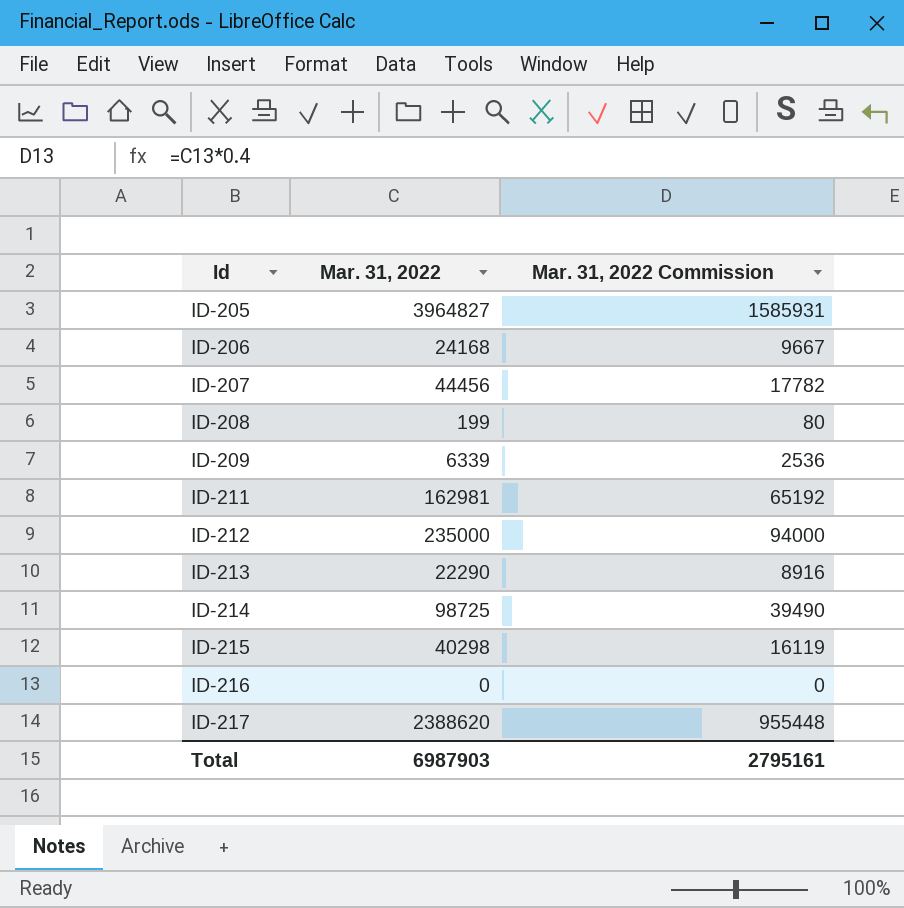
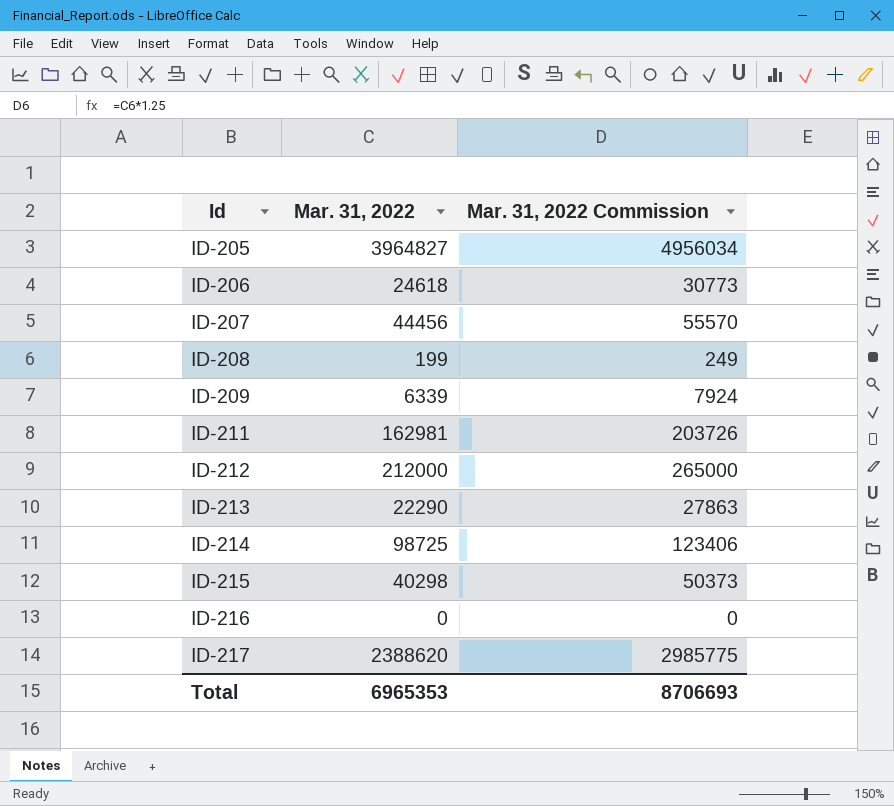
column Mar. 31, 2022 Commission | formula: [Mar. 31, 2022] * 0.4 -> [Mar. 31, 2022] * 1.25
ID-206 | Mar. 31, 2022: 24168 -> 24618
ID-212 | Mar. 31, 2022: 235000 -> 212000
Total | Mar. 31, 2022: 6987903 -> 6965353
Total | Mar. 31, 2022 Commission: 2795161 -> 8706693

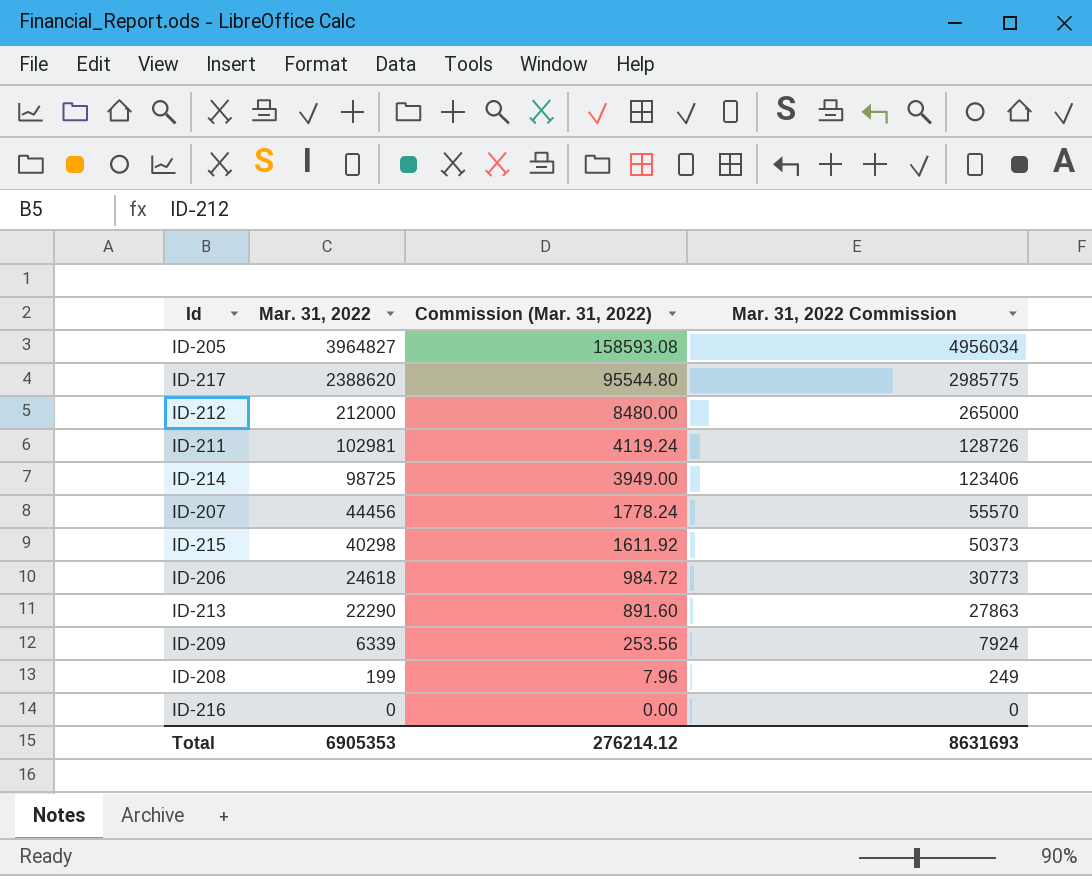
row order: Id ascending -> Mar. 31, 2022 descending
column Commission (Mar. 31, 2022) | formula: none -> [Mar. 31, 2022] * 0.04
ID-211 | Mar. 31, 2022: 162981 -> 102981
ID-211 | Mar. 31, 2022 Commission: 203726 -> 128726
Total | Mar. 31, 2022: 6965353 -> 6905353
Total | Mar. 31, 2022 Commission: 8706693 -> 8631693

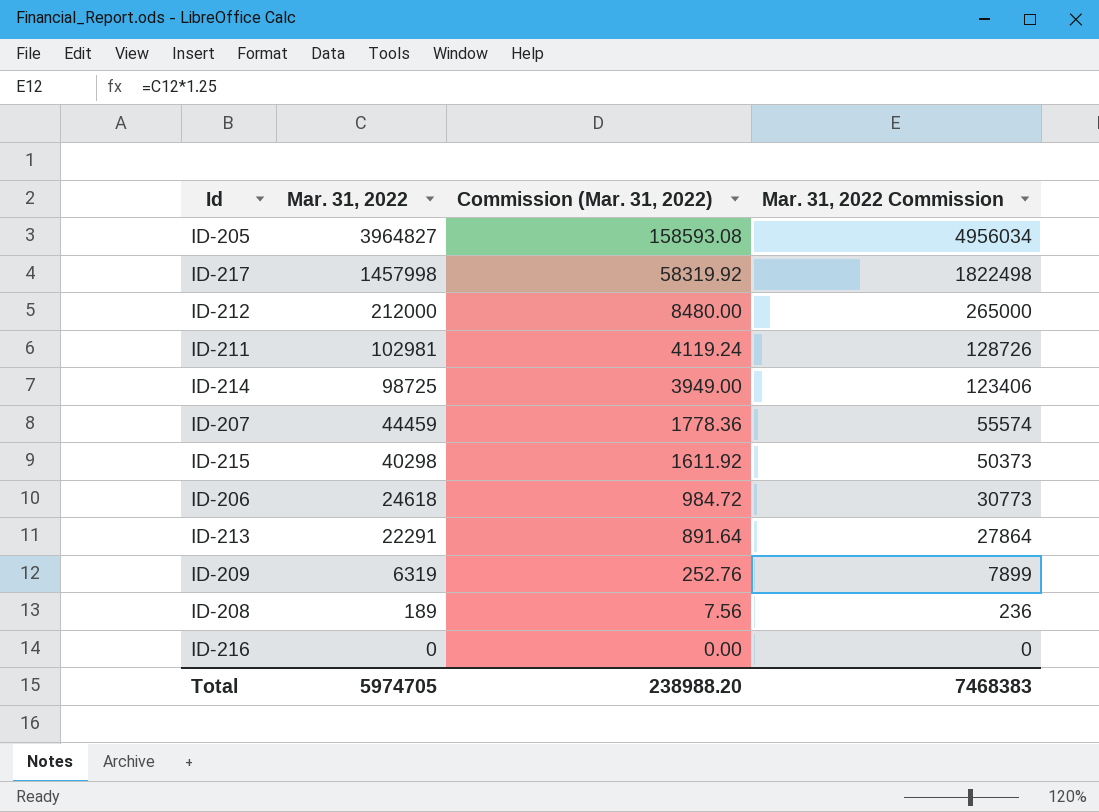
ID-217 | Mar. 31, 2022: 2388620 -> 1457998
ID-217 | Commission (Mar. 31, 2022): 95544.80 -> 58319.92
ID-217 | Mar. 31, 2022 Commission: 2985775 -> 1822498
ID-207 | Mar. 31, 2022: 44456 -> 44459
ID-207 | Commission (Mar. 31, 2022): 1778.24 -> 1778.36
ID-207 | Mar. 31, 2022 Commission: 55570 -> 55574
ID-213 | Mar. 31, 2022: 22290 -> 22291
ID-213 | Commission (Mar. 31, 2022): 891.60 -> 891.64
ID-213 | Mar. 31, 2022 Commission: 27863 -> 27864
ID-209 | Mar. 31, 2022: 6339 -> 6319
ID-209 | Commission (Mar. 31, 2022): 253.56 -> 252.76
ID-209 | Mar. 31, 2022 Commission: 7924 -> 7899
ID-208 | Mar. 31, 2022: 199 -> 189
ID-208 | Commission (Mar. 31, 2022): 7.96 -> 7.56
ID-208 | Mar. 31, 2022 Commission: 249 -> 236
Total | Mar. 31, 2022: 6905353 -> 5974705
Total | Commission (Mar. 31, 2022): 276214.12 -> 238988.20
Total | Mar. 31, 2022 Commission: 8631693 -> 7468383

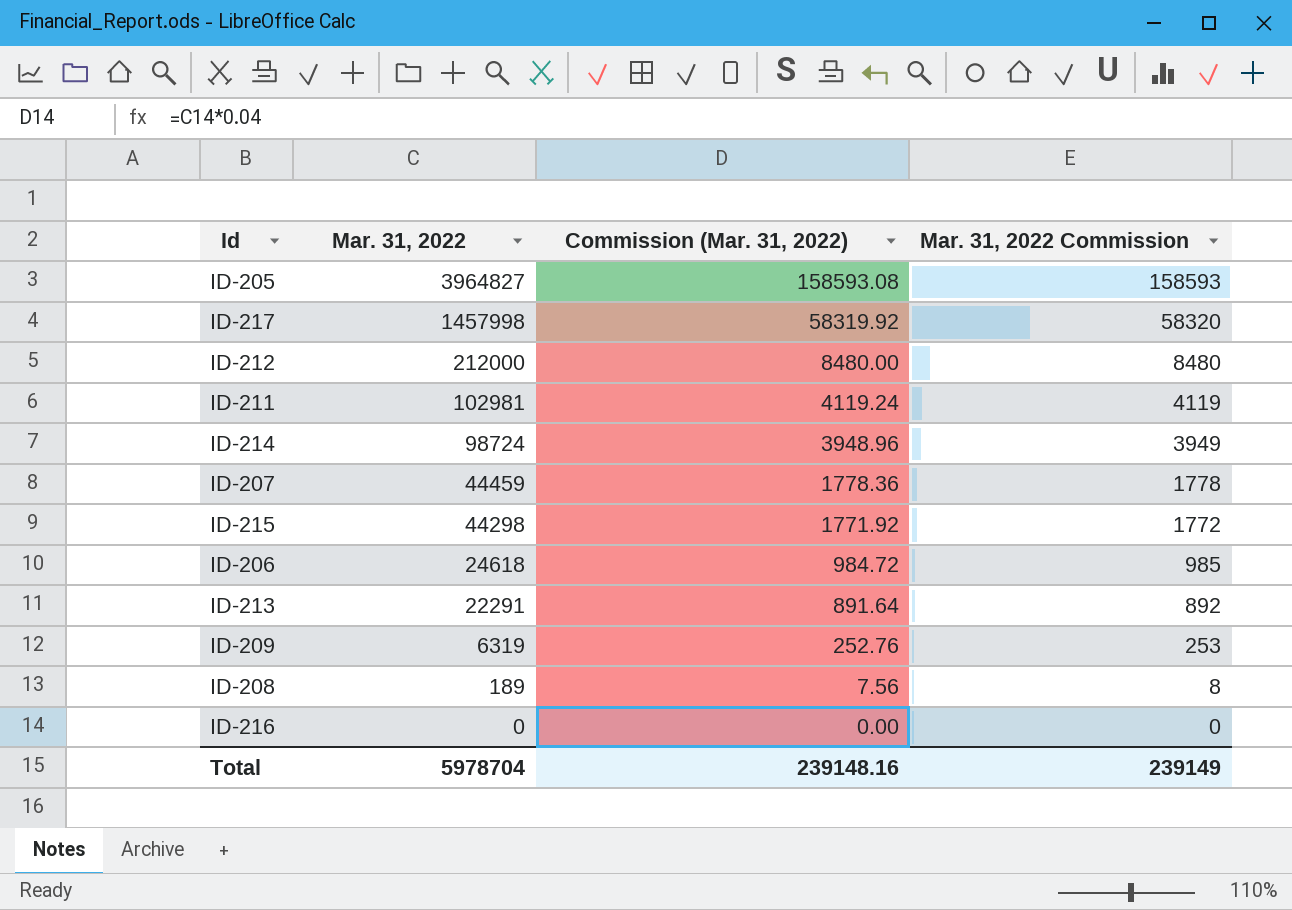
column Mar. 31, 2022 Commission | formula: [Mar. 31, 2022] * 1.25 -> [Mar. 31, 2022] * 0.04
ID-214 | Mar. 31, 2022: 98725 -> 98724
ID-214 | Commission (Mar. 31, 2022): 3949.00 -> 3948.96
ID-215 | Mar. 31, 2022: 40298 -> 44298
ID-215 | Commission (Mar. 31, 2022): 1611.92 -> 1771.92
Total | Mar. 31, 2022: 5974705 -> 5978704
Total | Commission (Mar. 31, 2022): 238988.20 -> 239148.16
Total | Mar. 31, 2022 Commission: 7468383 -> 239149

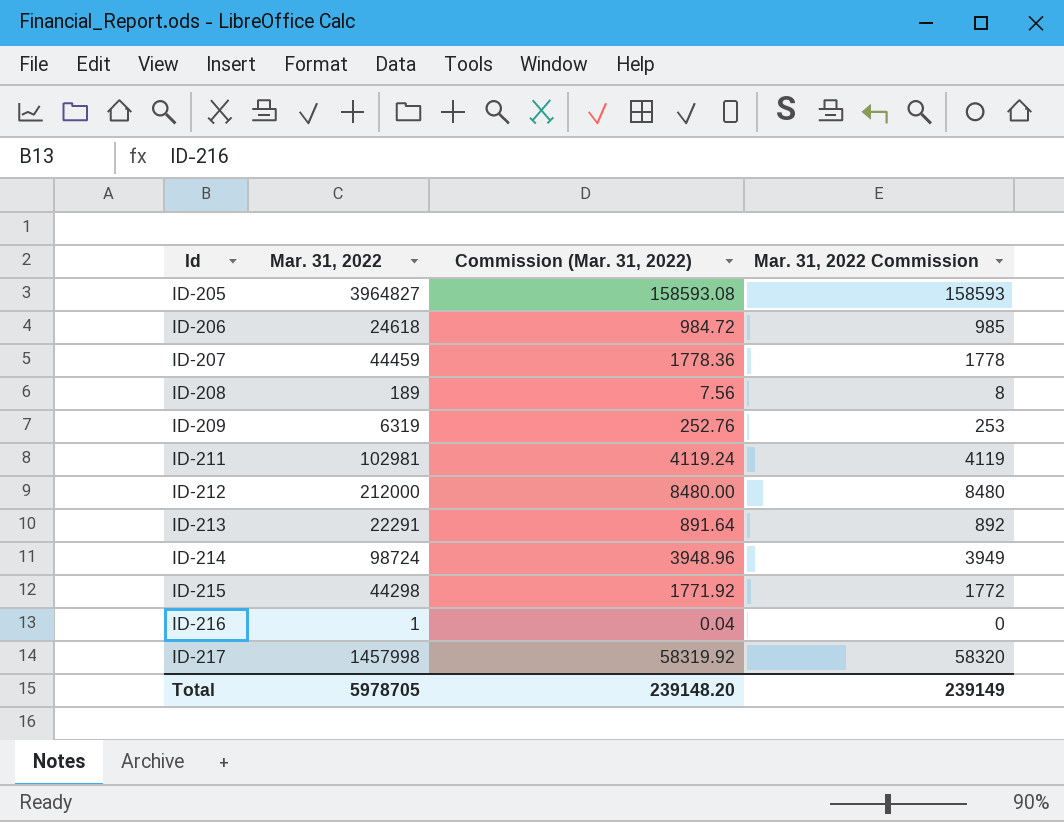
row order: Mar. 31, 2022 descending -> Id ascending
ID-216 | Mar. 31, 2022: 0 -> 1
ID-216 | Commission (Mar. 31, 2022): 0.00 -> 0.04
Total | Mar. 31, 2022: 5978704 -> 5978705
Total | Commission (Mar. 31, 2022): 239148.16 -> 239148.20

